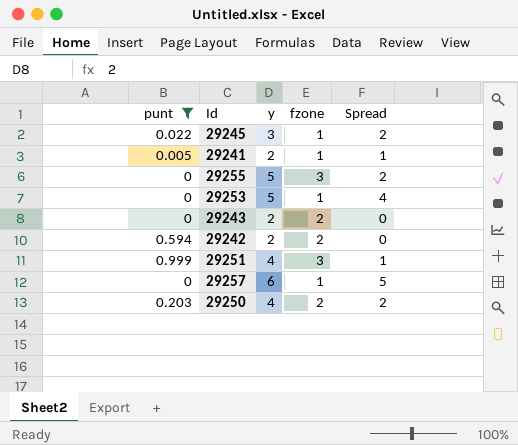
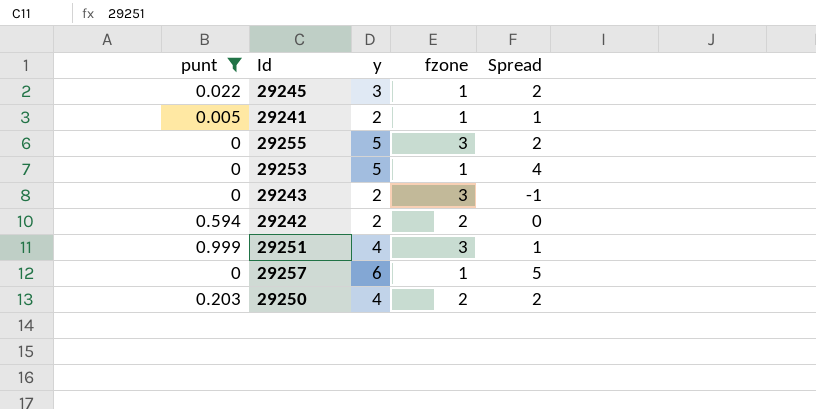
29243 | fzone: 2 -> 3
29243 | Spread: 0 -> -1

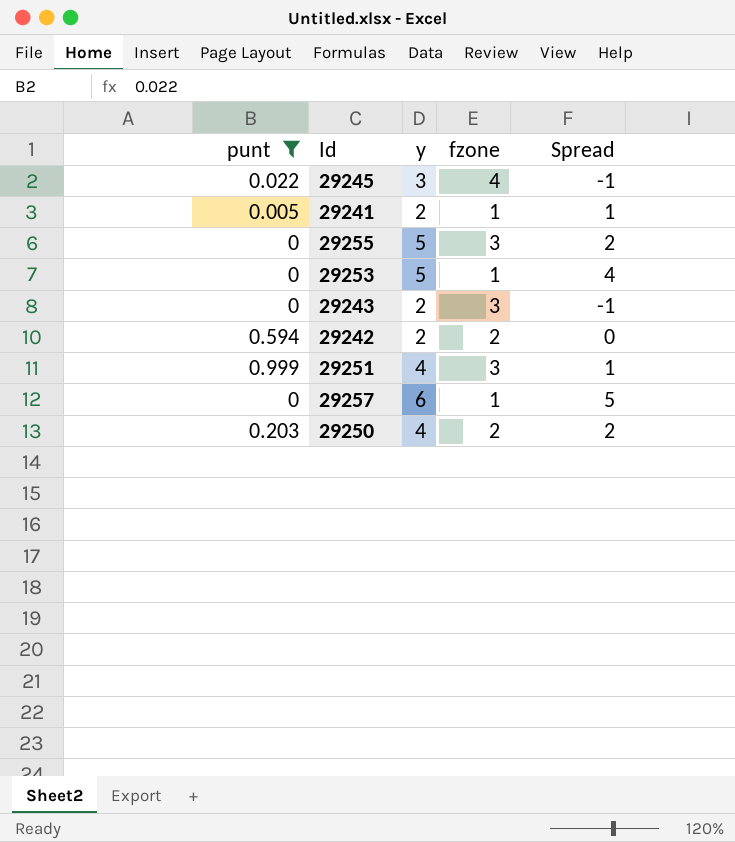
29245 | fzone: 1 -> 4
29245 | Spread: 2 -> -1

